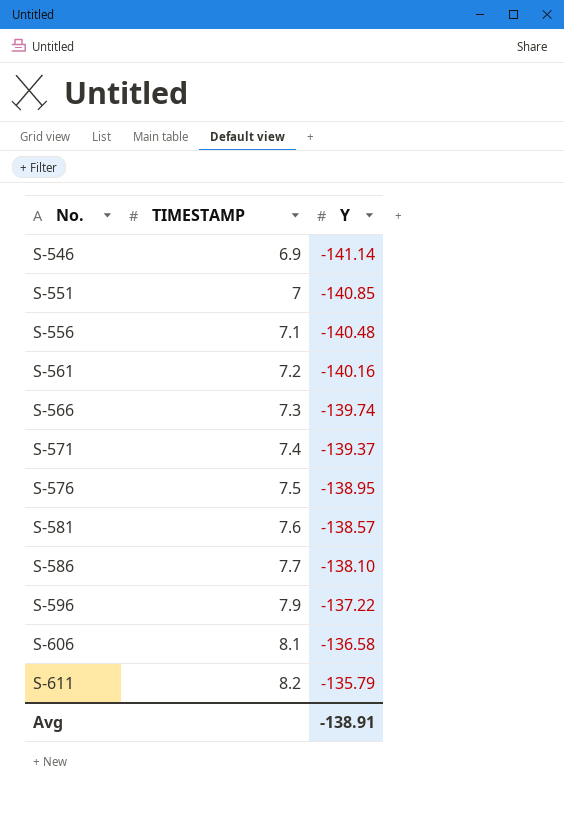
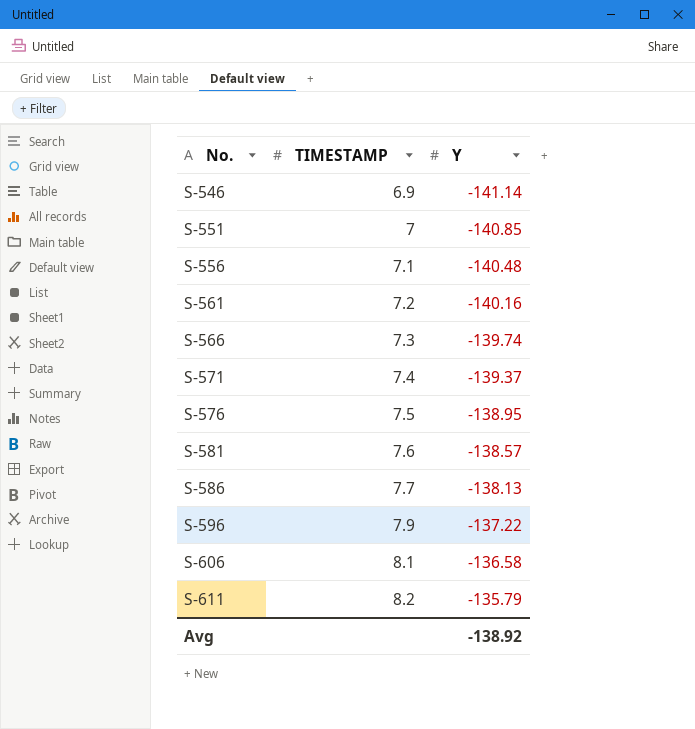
S-586 | Y: -138.10 -> -138.13
Avg | Y: -138.91 -> -138.92

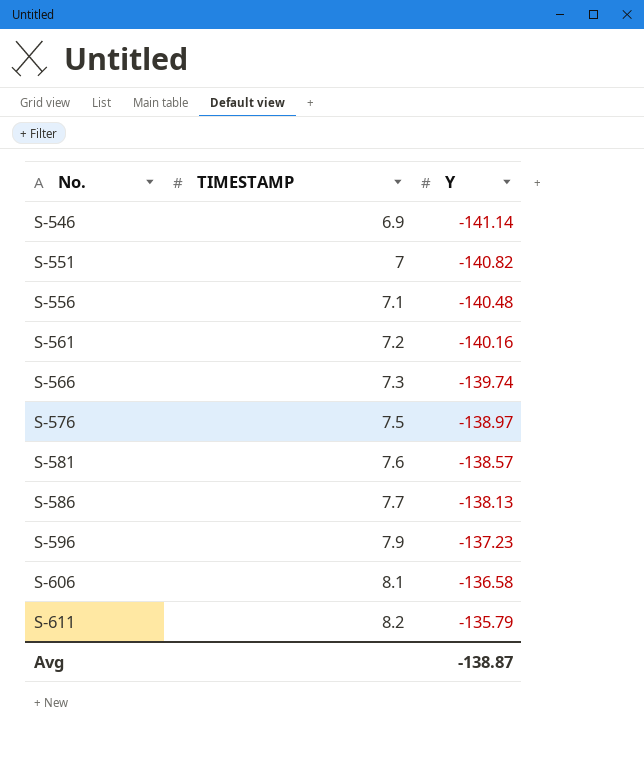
row S-571: 7.4 | -139.37 -> none
S-551 | Y: -140.85 -> -140.82
S-576 | Y: -138.95 -> -138.97
S-596 | Y: -137.22 -> -137.23
Avg | Y: -138.92 -> -138.87

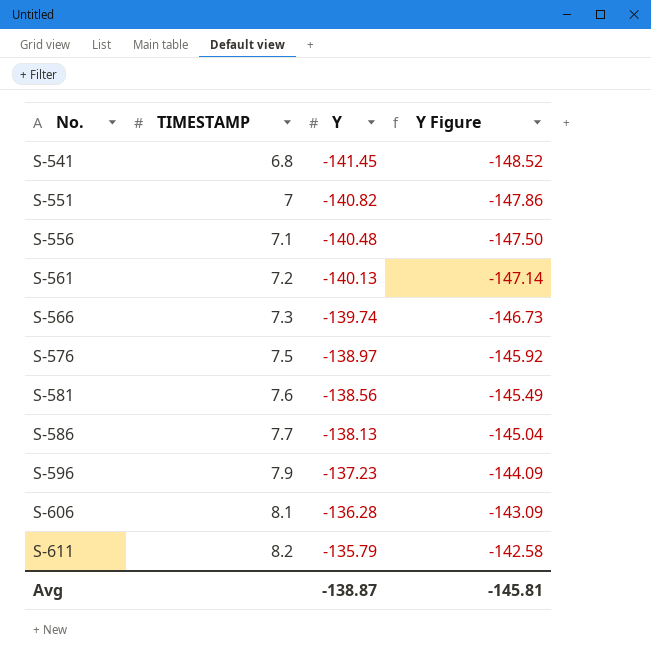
column Y Figure | formula: none -> [Y] * 1.05
row S-546: 6.9 | -141.14 -> none
row S-541: none -> 6.8 | -141.45 | -148.52
S-561 | Y: -140.16 -> -140.13
S-581 | Y: -138.57 -> -138.56
S-606 | Y: -136.58 -> -136.28

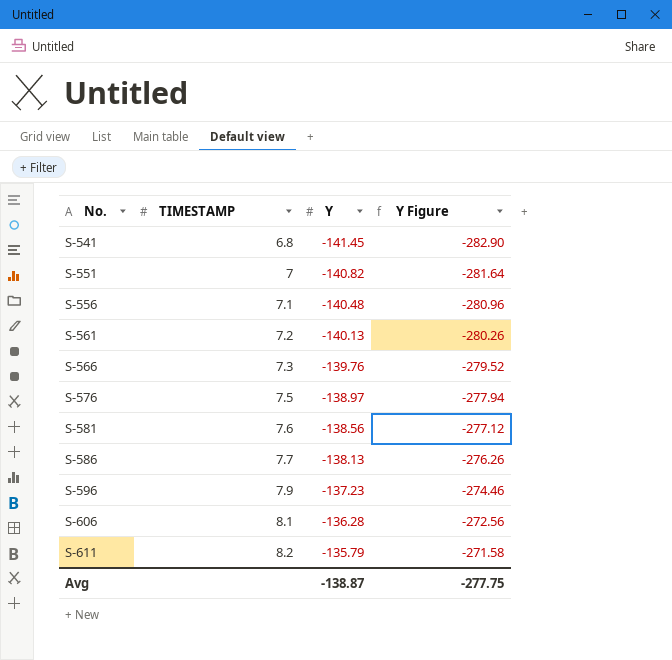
column Y Figure | formula: [Y] * 1.05 -> [Y] * 2
S-566 | Y: -139.74 -> -139.76
Avg | Y Figure: -145.81 -> -277.75

